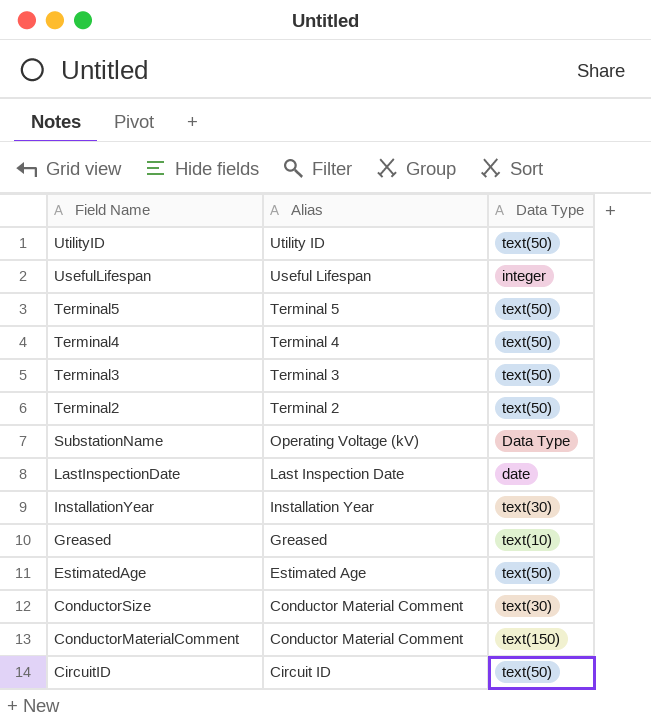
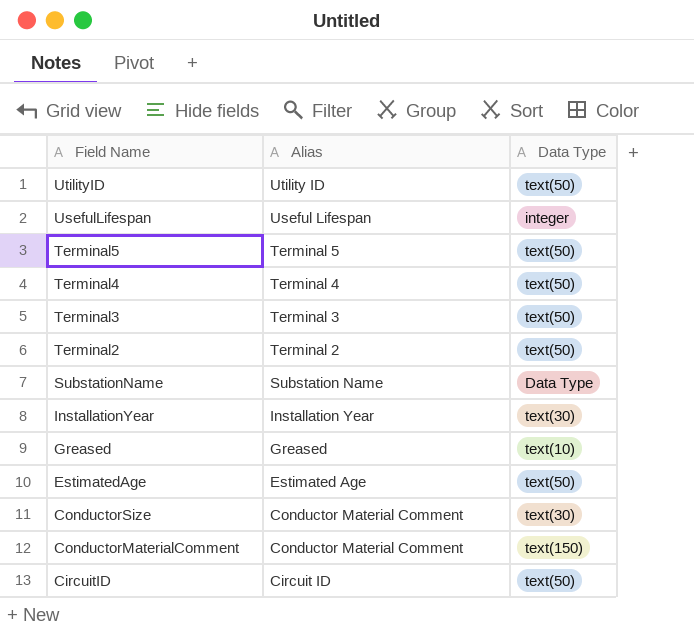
row LastInspectionDate: Last Inspection Date | date -> none
SubstationName | Alias: Operating Voltage (kV) -> Substation Name

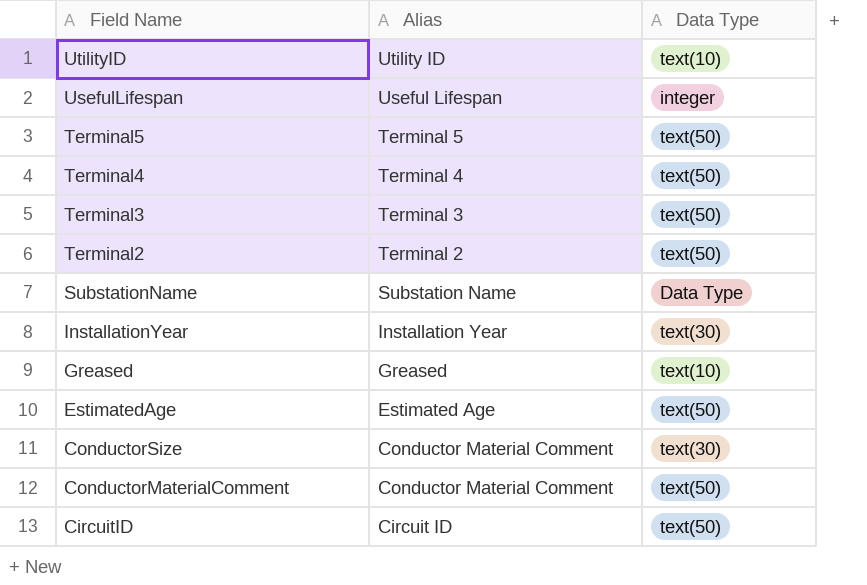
UtilityID | Data Type: text(50) -> text(10)
ConductorMaterialComment | Data Type: text(150) -> text(50)

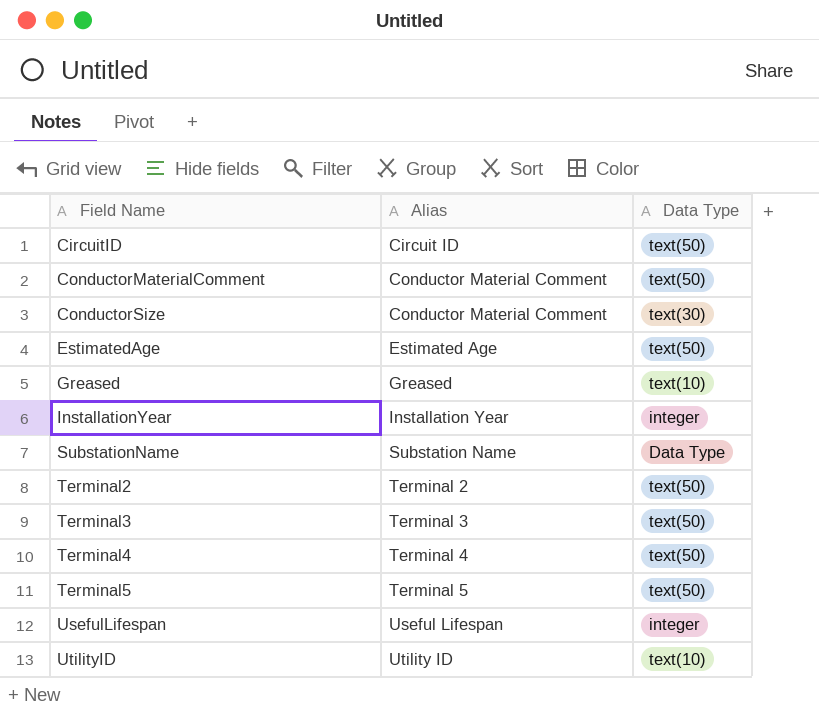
row order: Field Name descending -> Field Name ascending
InstallationYear | Data Type: text(30) -> integer

